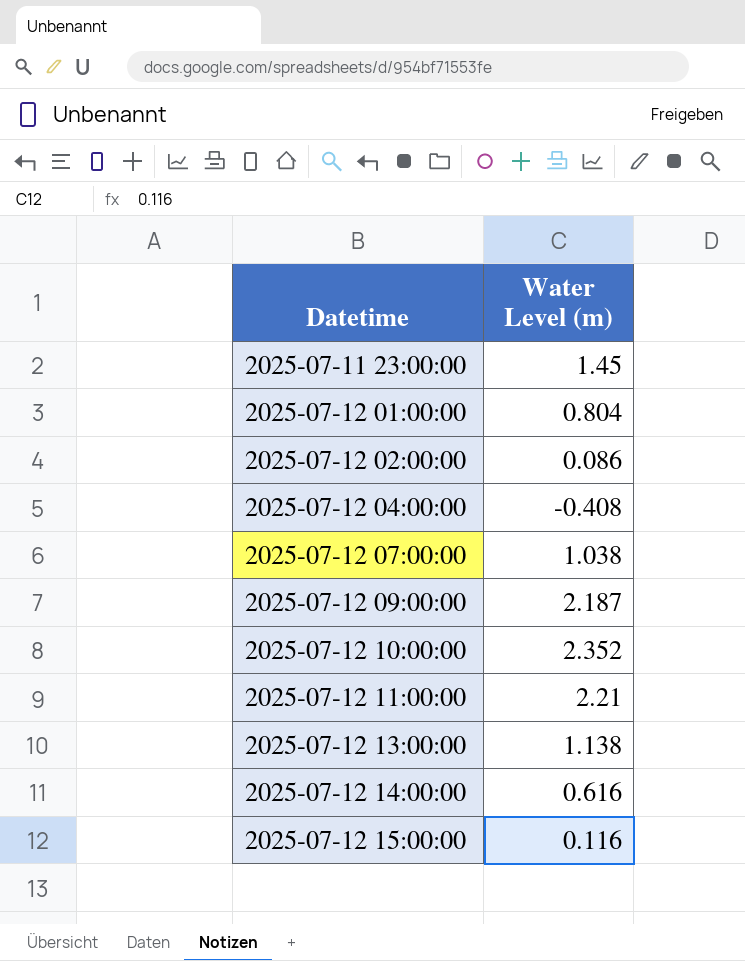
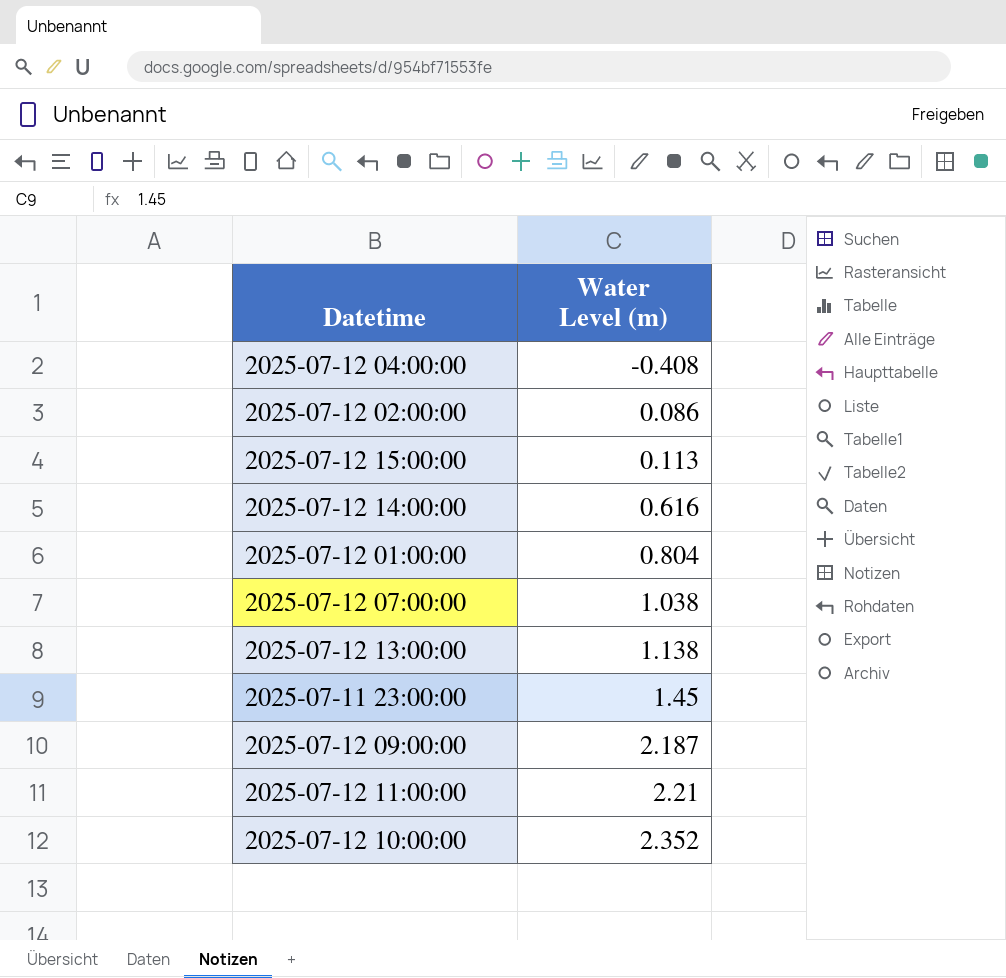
row order: Datetime ascending -> Water Level (m) ascending
2025-07-12 15:00:00 | Water Level (m): 0.116 -> 0.113

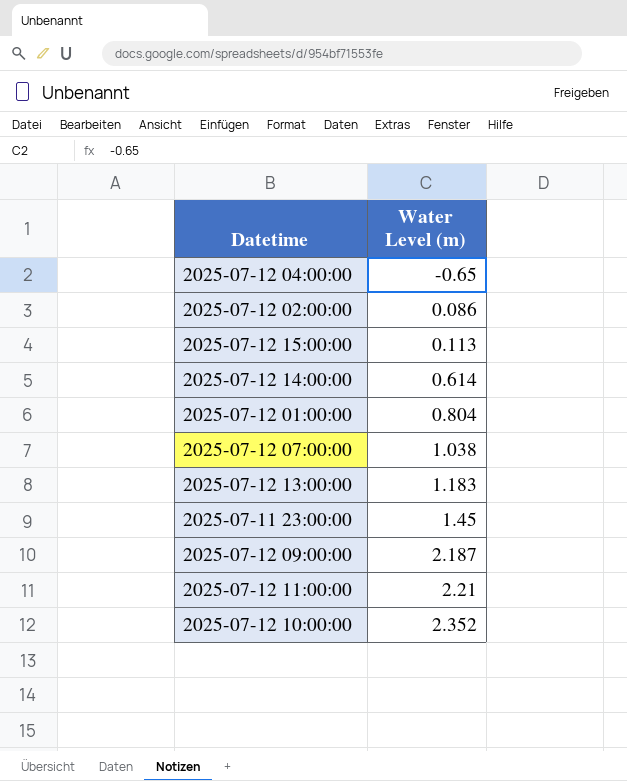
2025-07-12 04:00:00 | Water Level (m): -0.408 -> -0.65
2025-07-12 14:00:00 | Water Level (m): 0.616 -> 0.614
2025-07-12 13:00:00 | Water Level (m): 1.138 -> 1.183

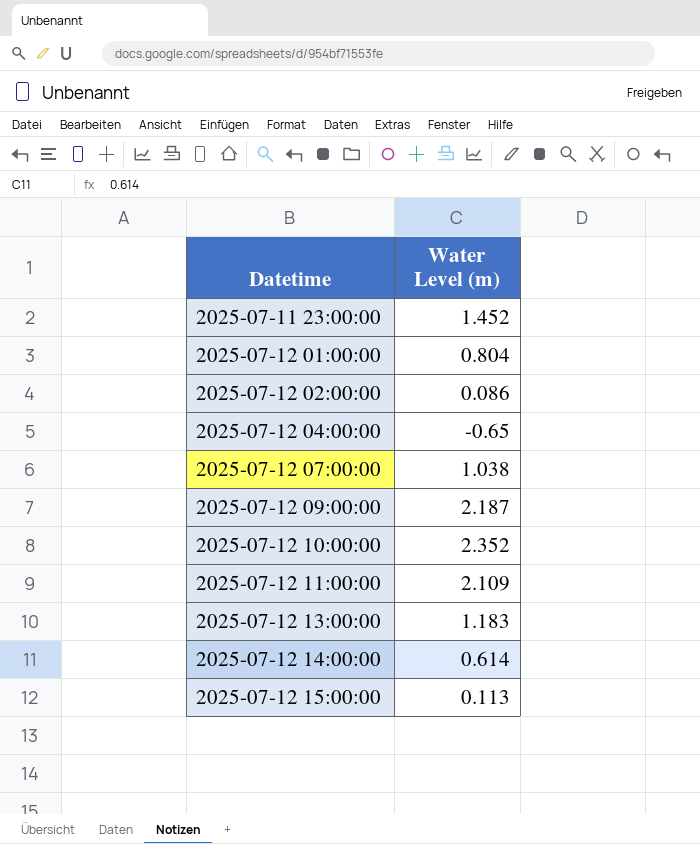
row order: Water Level (m) ascending -> Datetime ascending
2025-07-11 23:00:00 | Water Level (m): 1.45 -> 1.452
2025-07-12 11:00:00 | Water Level (m): 2.21 -> 2.109

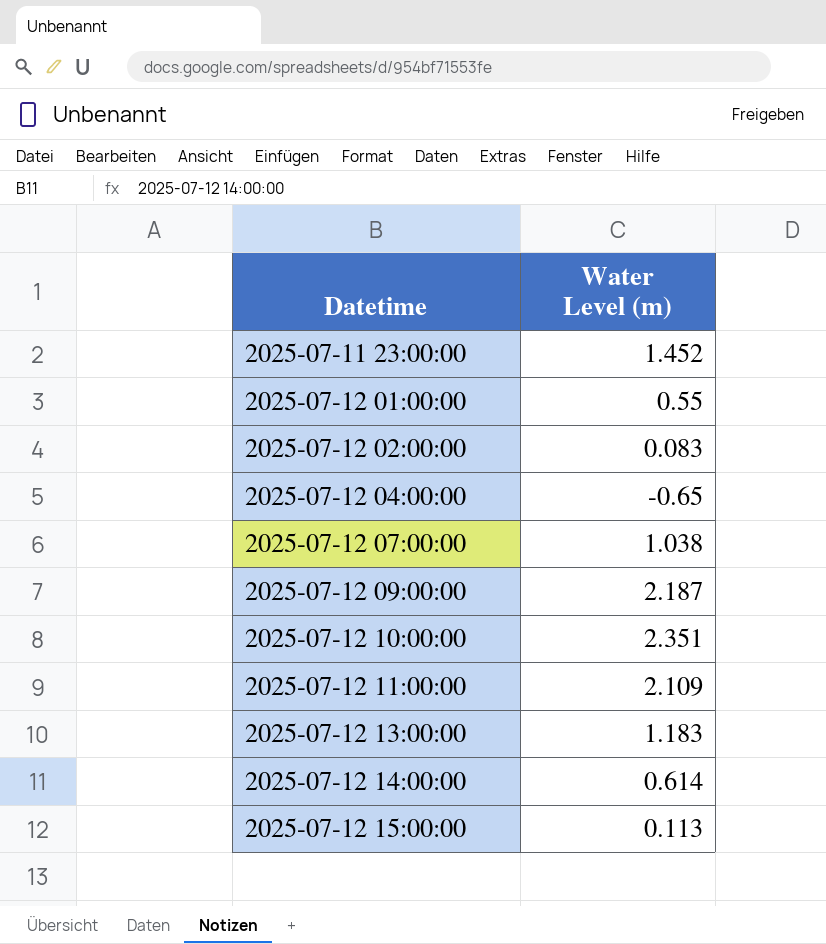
2025-07-12 01:00:00 | Water Level (m): 0.804 -> 0.55
2025-07-12 02:00:00 | Water Level (m): 0.086 -> 0.083
2025-07-12 10:00:00 | Water Level (m): 2.352 -> 2.351

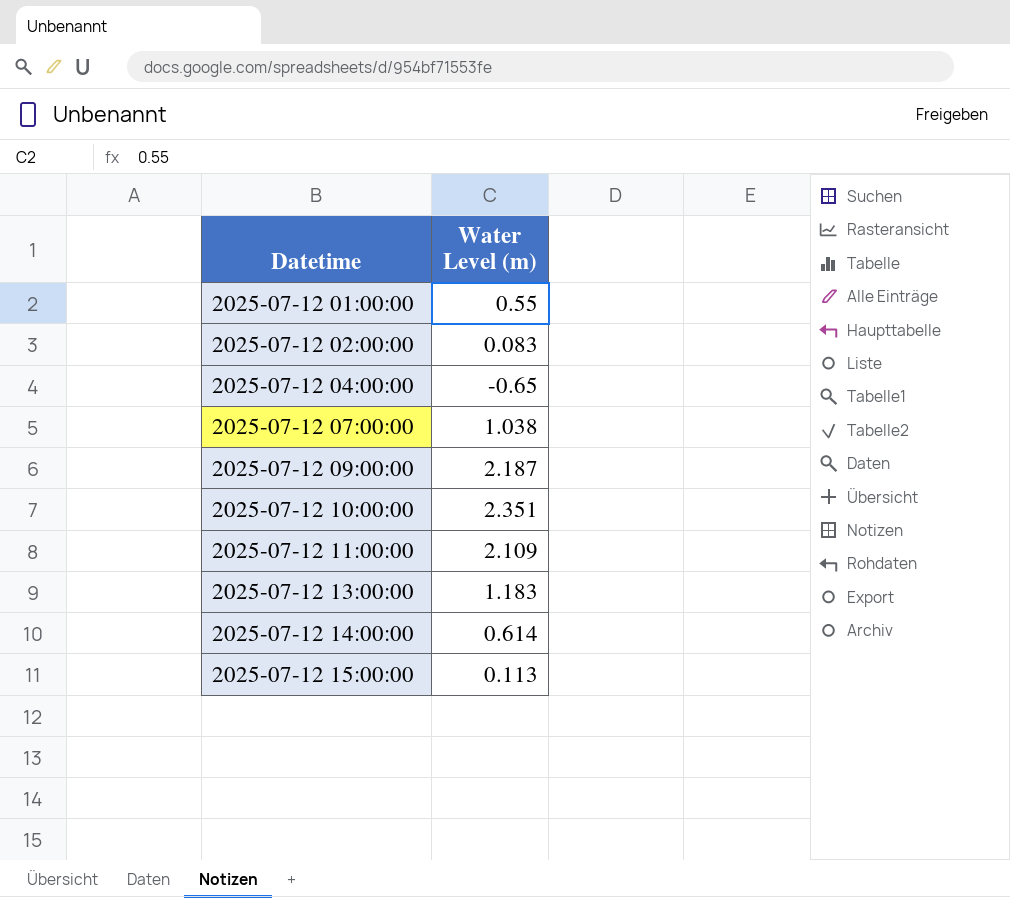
row 2025-07-11 23:00:00: 1.452 -> none

